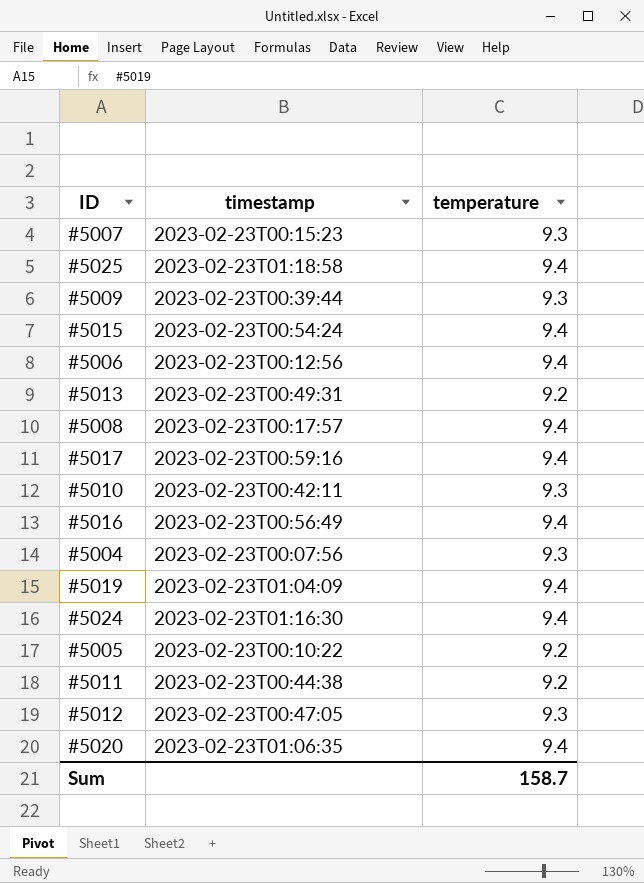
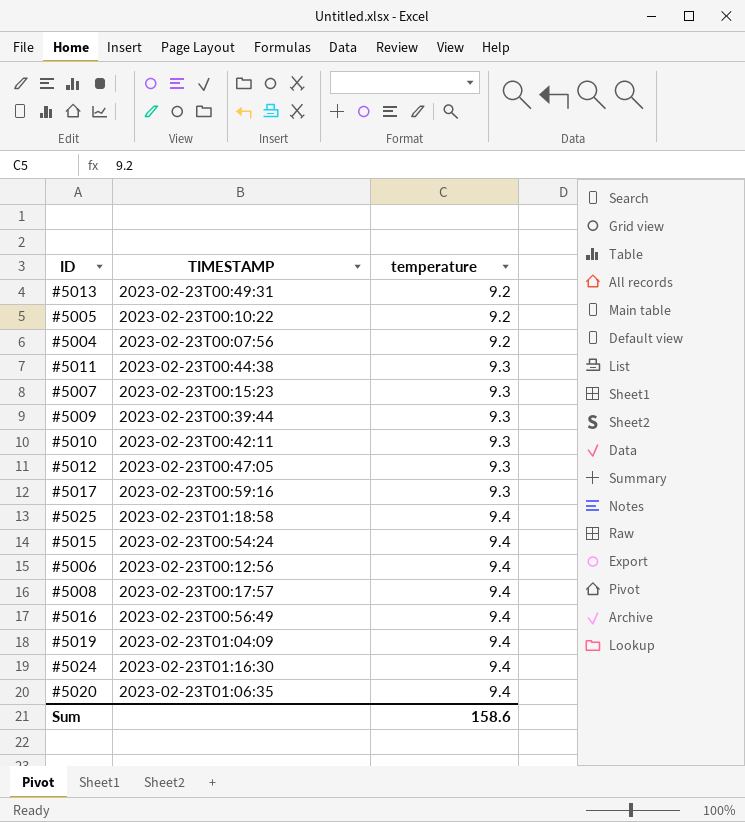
row order: none -> temperature ascending
column name: timestamp -> TIMESTAMP
#5004 | temperature: 9.3 -> 9.2
#5011 | temperature: 9.2 -> 9.3
#5017 | temperature: 9.4 -> 9.3
Sum | temperature: 158.7 -> 158.6

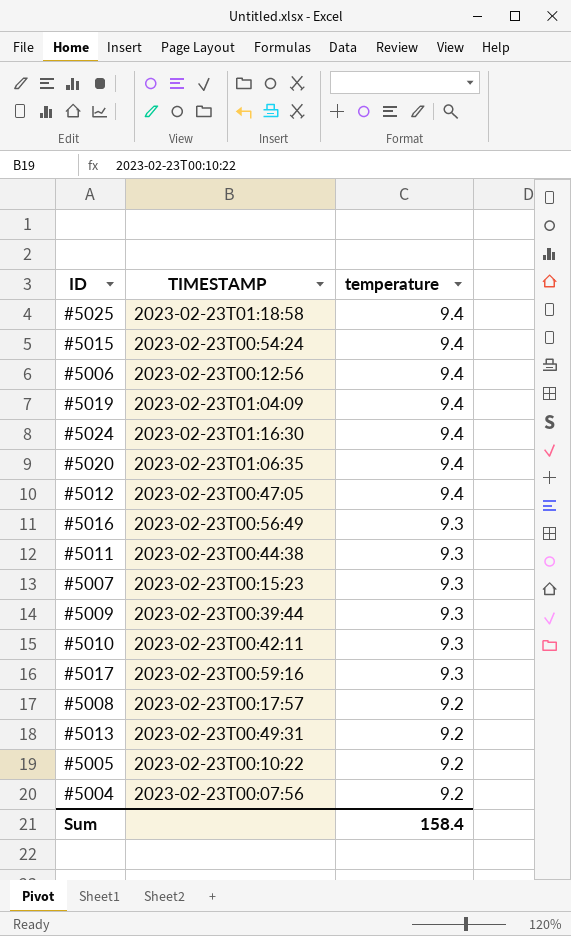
row order: temperature ascending -> temperature descending
#5012 | temperature: 9.3 -> 9.4
#5016 | temperature: 9.4 -> 9.3
#5008 | temperature: 9.4 -> 9.2
Sum | temperature: 158.6 -> 158.4

